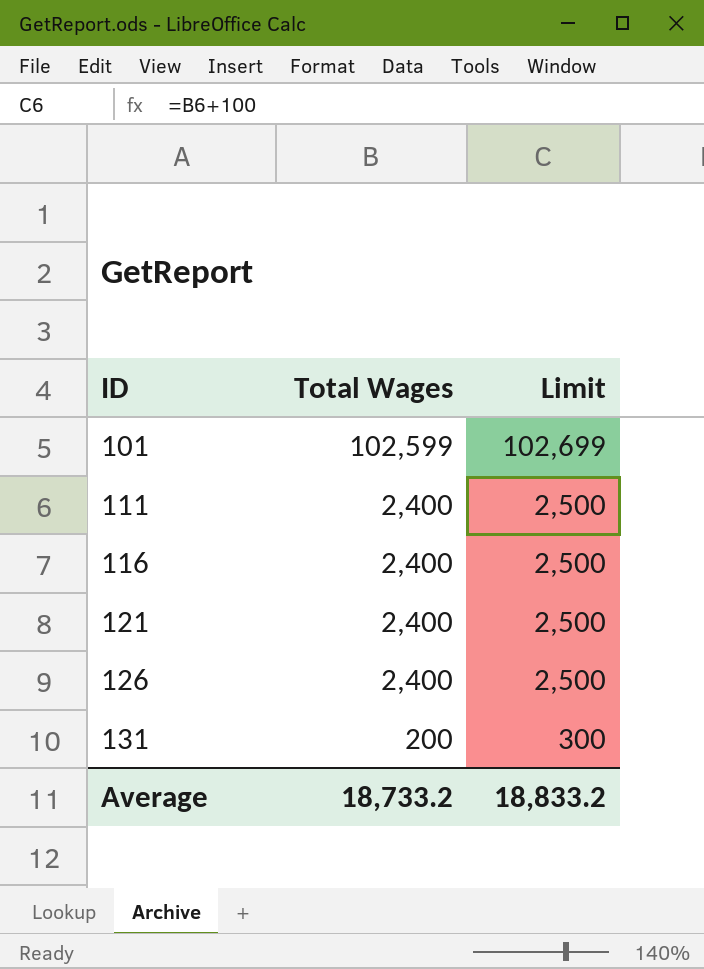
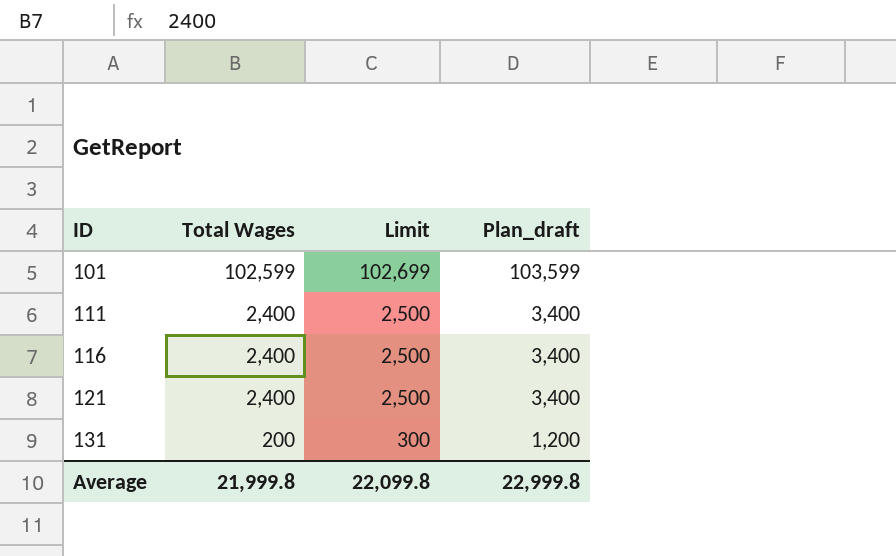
column Plan_draft | formula: none -> [Total Wages] + 1000
row 126: 2,400 | 2,500 -> none
Average | Total Wages: 18,733.2 -> 21,999.8
Average | Limit: 18,833.2 -> 22,099.8

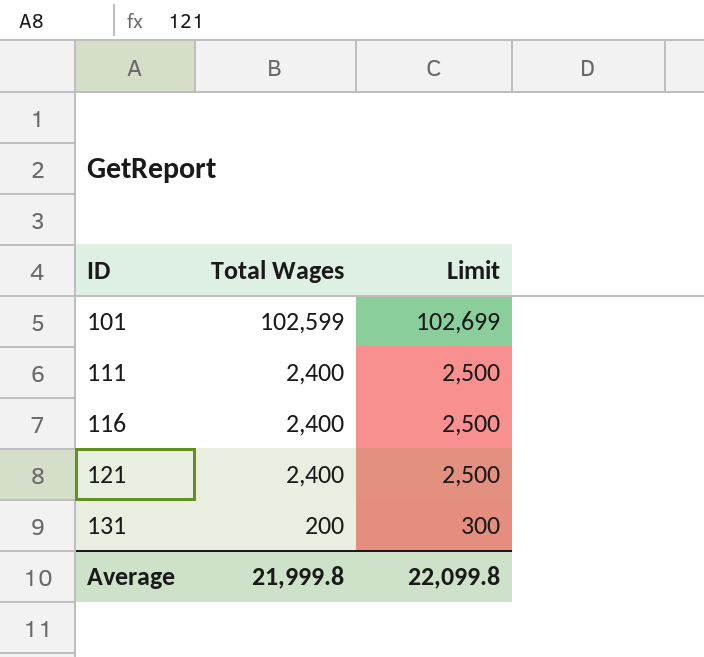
column Plan_draft | formula: [Total Wages] + 1000 -> none

